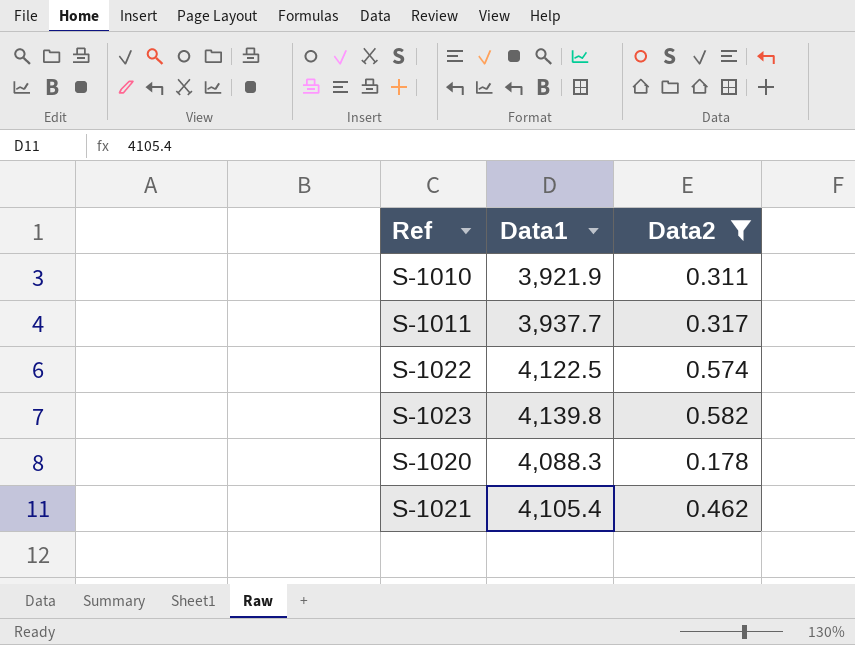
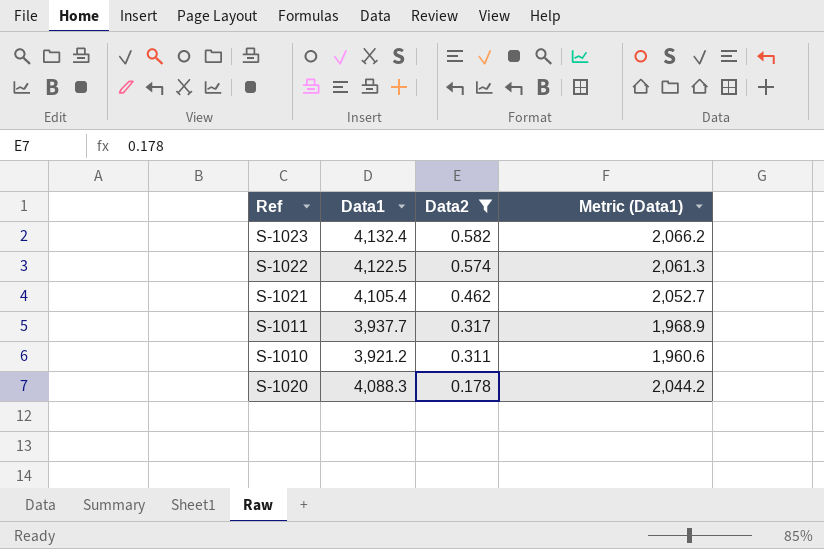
row order: none -> Data2 descending
column Metric (Data1) | formula: none -> [Data1] * 0.5
S-1023 | Data1: 4,139.8 -> 4,132.4
S-1010 | Data1: 3,921.9 -> 3,921.2

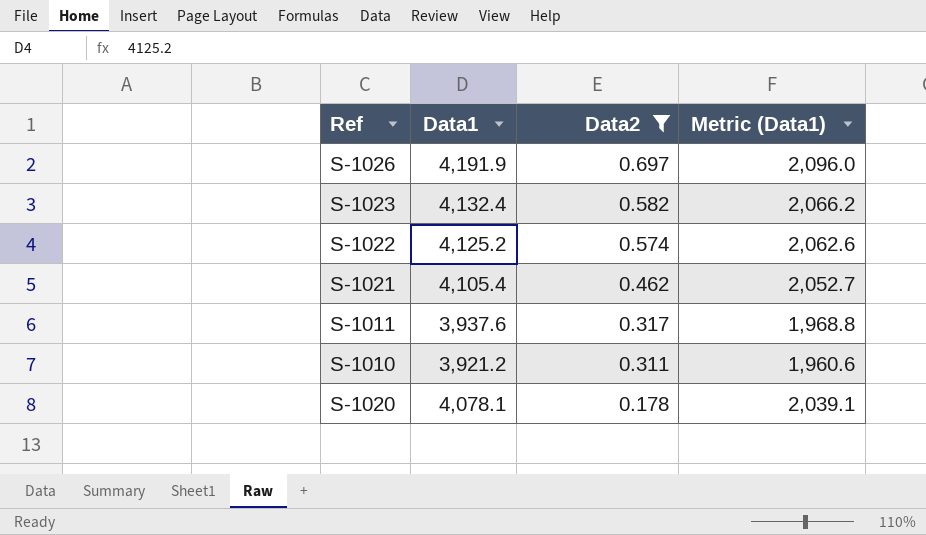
row S-1026: none -> 4,191.9 | 0.697 | 2,096.0
S-1022 | Data1: 4,122.5 -> 4,125.2
S-1022 | Metric (Data1): 2,061.3 -> 2,062.6
S-1011 | Data1: 3,937.7 -> 3,937.6
S-1011 | Metric (Data1): 1,968.9 -> 1,968.8
S-1020 | Data1: 4,088.3 -> 4,078.1
S-1020 | Metric (Data1): 2,044.2 -> 2,039.1

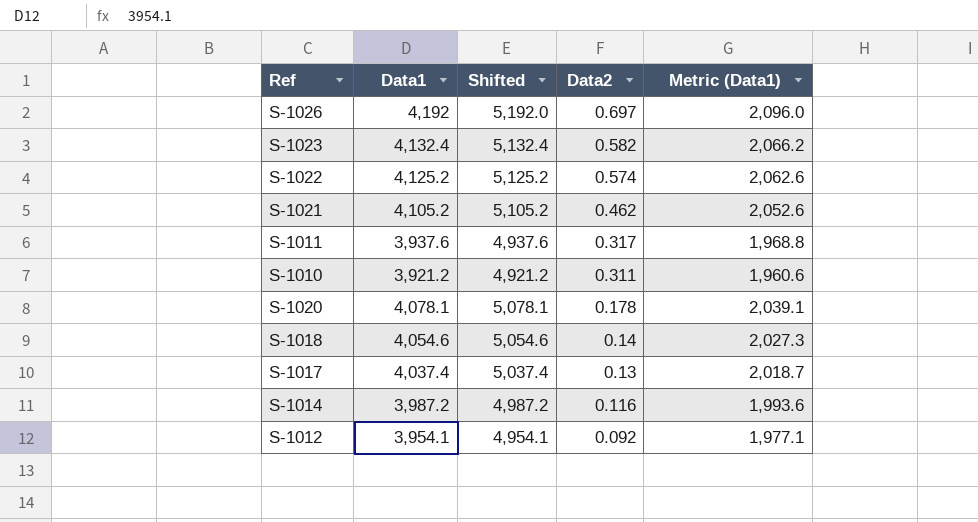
filter: Data2 >= 0.178 -> none
column Shifted | formula: none -> [Data1] + 1000
S-1026 | Data1: 4,191.9 -> 4,192
S-1021 | Data1: 4,105.4 -> 4,105.2
S-1021 | Metric (Data1): 2,052.7 -> 2,052.6

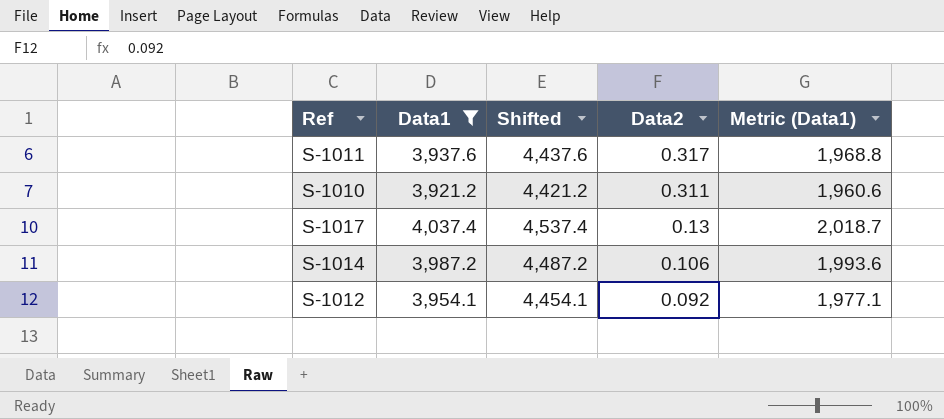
filter: none -> Data1 <= 4,037.4
column Shifted | formula: [Data1] + 1000 -> [Data1] + 500
S-1014 | Data2: 0.116 -> 0.106

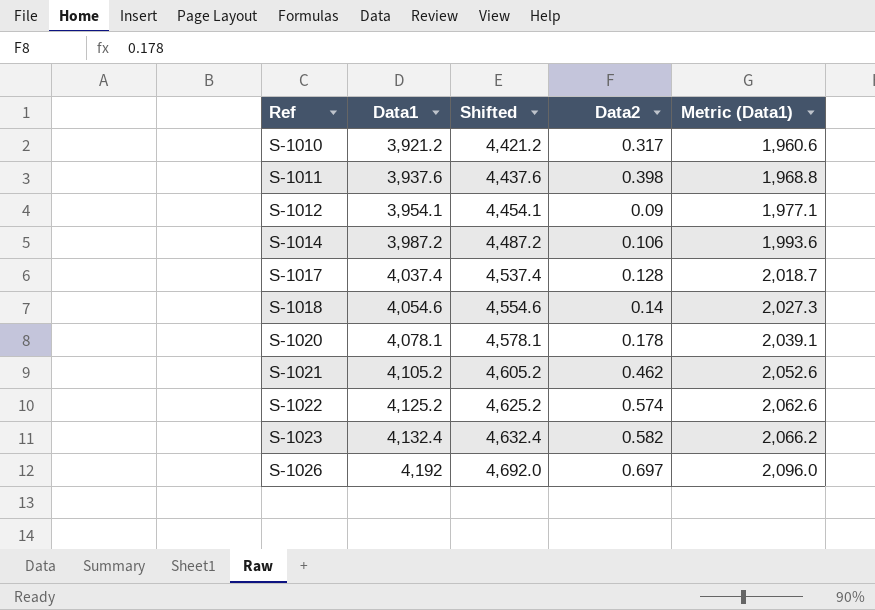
filter: Data1 <= 4,037.4 -> none
row order: Data2 descending -> Ref ascending
S-1010 | Data2: 0.311 -> 0.317
S-1011 | Data2: 0.317 -> 0.398
S-1012 | Data2: 0.092 -> 0.09
S-1017 | Data2: 0.13 -> 0.128

